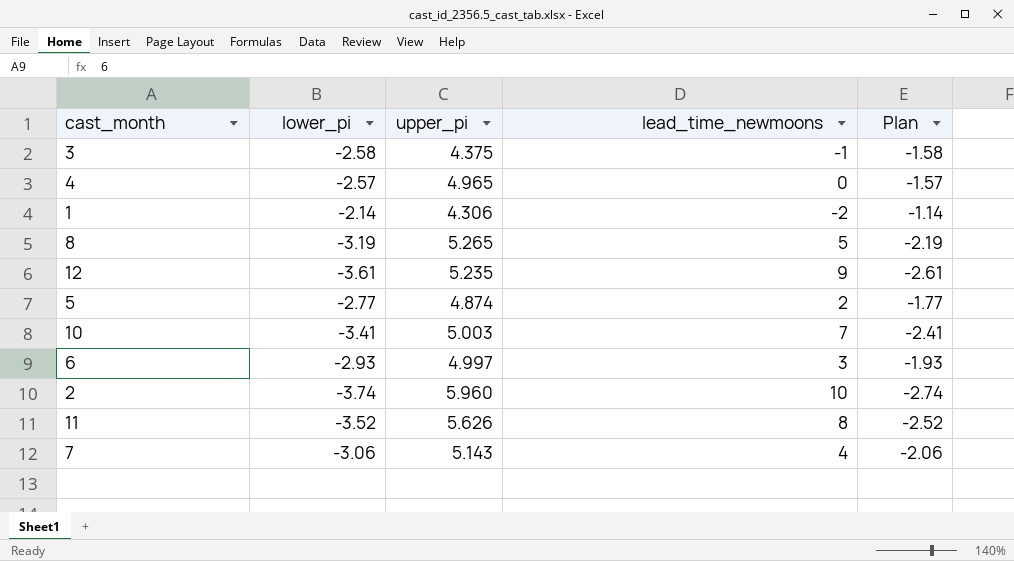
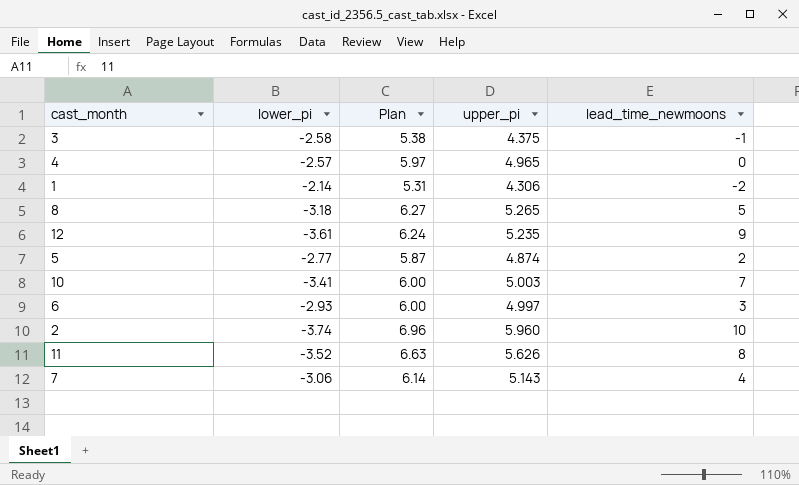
column Plan | formula: [lower_pi] + 1 -> [upper_pi] + 1
column Plan | position: 5 -> 3
8 | lower_pi: -3.19 -> -3.18

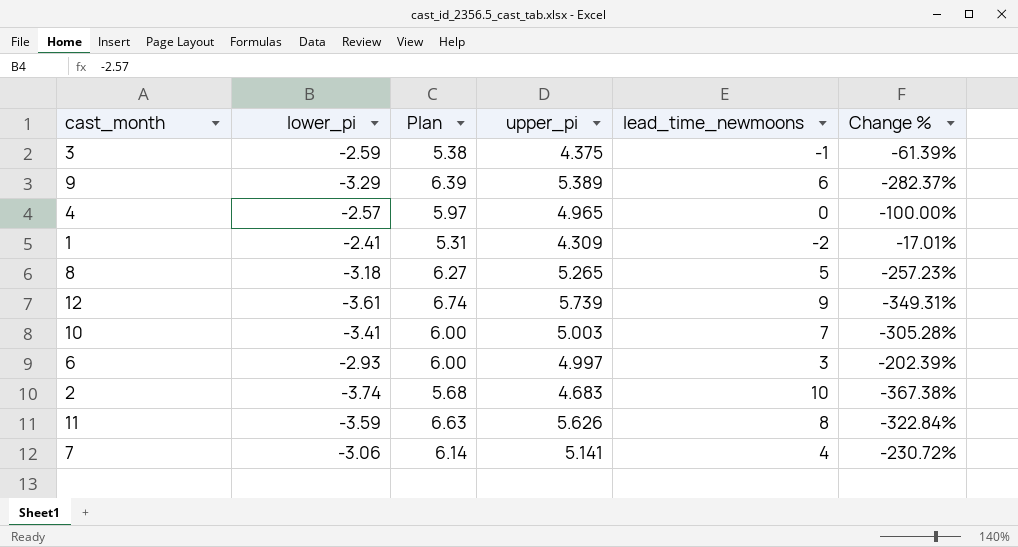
column Change % | formula: none -> ([lead_time_newmoons] - [lower_pi]) / [lower_pi]
row 5: -2.77 | 5.87 | 4.874 | 2 -> none
3 | lower_pi: -2.58 -> -2.59
row 9: none -> -3.29 | 6.39 | 5.389 | 6 | -282.37%
1 | lower_pi: -2.14 -> -2.41
1 | upper_pi: 4.306 -> 4.309
12 | Plan: 6.24 -> 6.74
12 | upper_pi: 5.235 -> 5.739
2 | Plan: 6.96 -> 5.68
2 | upper_pi: 5.960 -> 4.683
11 | lower_pi: -3.52 -> -3.59
7 | upper_pi: 5.143 -> 5.141

